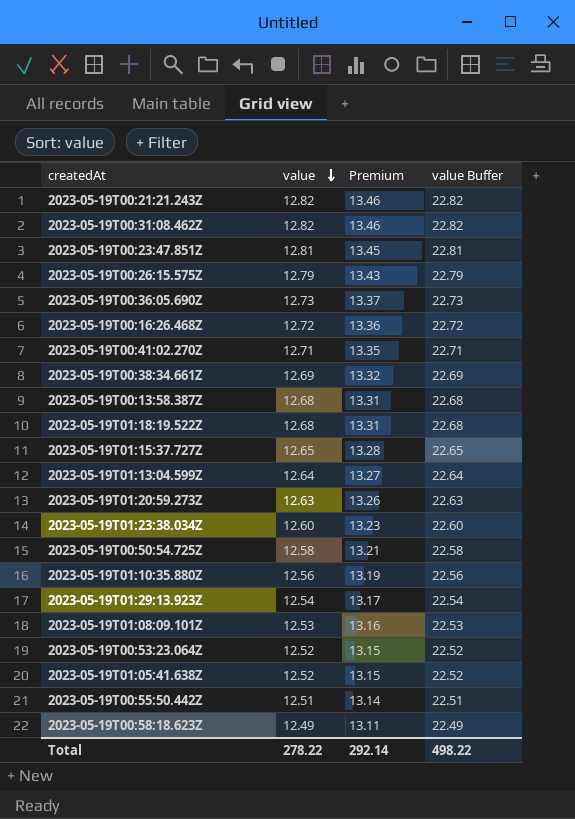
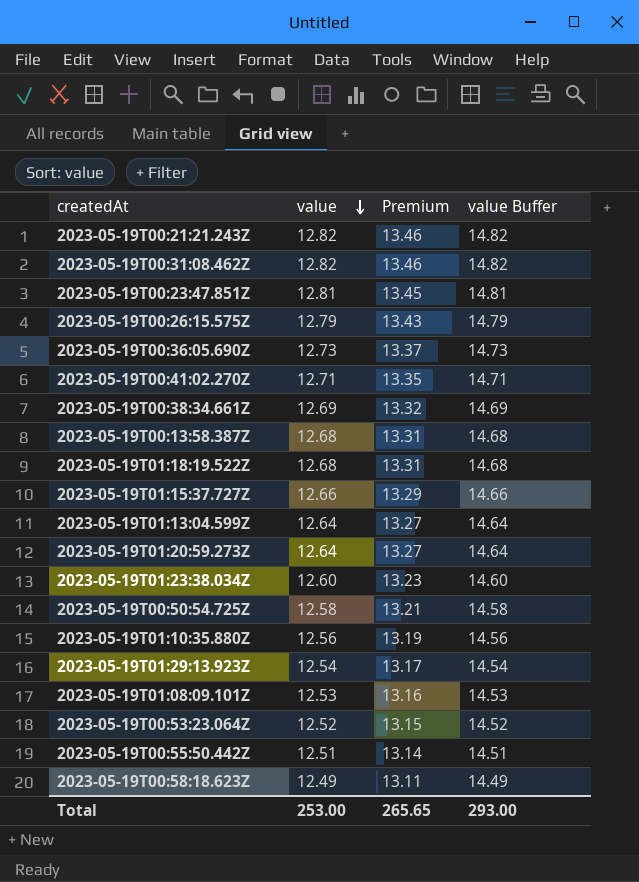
column value Buffer | formula: [value] + 10 -> [value] + 2
row 2023-05-19T00:16:26.468Z: 12.72 | 13.36 | 22.72 -> none
row 2023-05-19T01:05:41.638Z: 12.52 | 13.15 | 22.52 -> none
2023-05-19T01:15:37.727Z | value: 12.65 -> 12.66
2023-05-19T01:15:37.727Z | Premium: 13.28 -> 13.29
2023-05-19T01:20:59.273Z | value: 12.63 -> 12.64
2023-05-19T01:20:59.273Z | Premium: 13.26 -> 13.27
Total | value: 278.22 -> 253.00
Total | Premium: 292.14 -> 265.65
Total | value Buffer: 498.22 -> 293.00

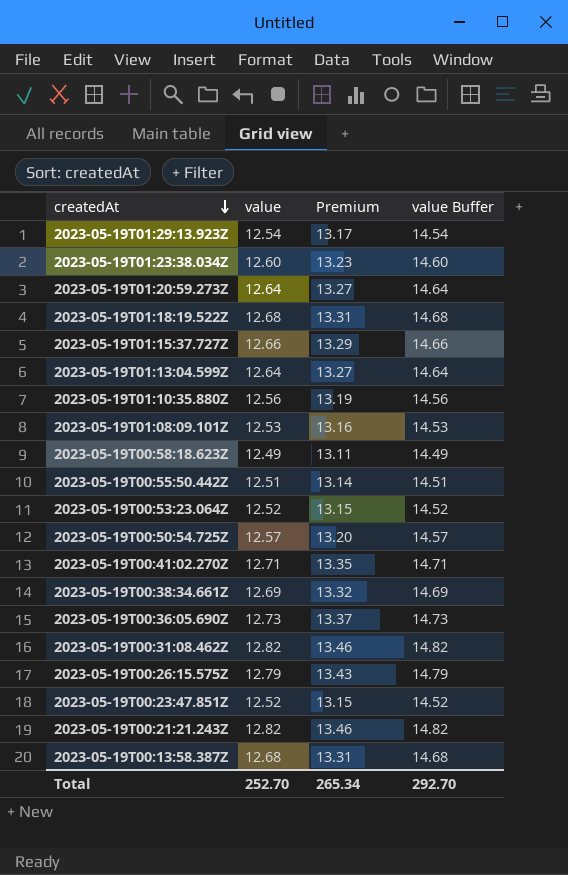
row order: value descending -> createdAt descending
2023-05-19T00:50:54.725Z | value: 12.58 -> 12.57
2023-05-19T00:50:54.725Z | Premium: 13.21 -> 13.20
2023-05-19T00:50:54.725Z | value Buffer: 14.58 -> 14.57
2023-05-19T00:23:47.851Z | value: 12.81 -> 12.52
2023-05-19T00:23:47.851Z | Premium: 13.45 -> 13.15
2023-05-19T00:23:47.851Z | value Buffer: 14.81 -> 14.52
Total | value: 253.00 -> 252.70
Total | Premium: 265.65 -> 265.34
Total | value Buffer: 293.00 -> 292.70

